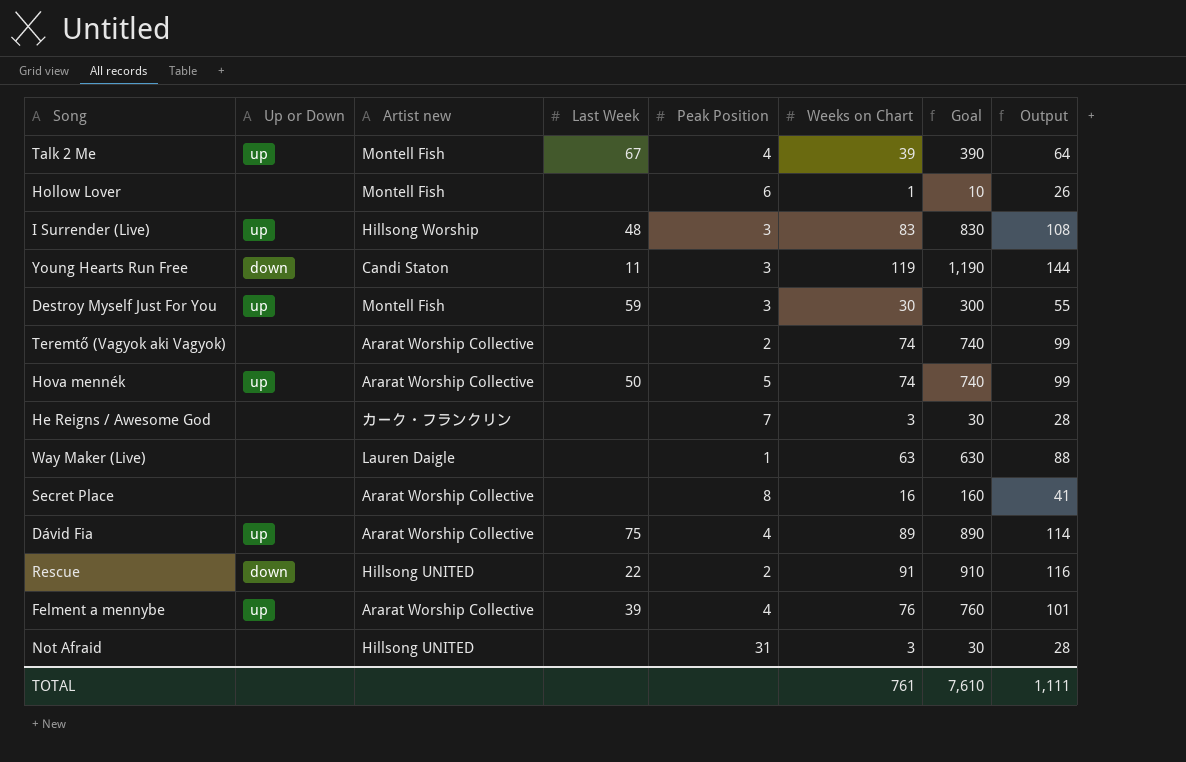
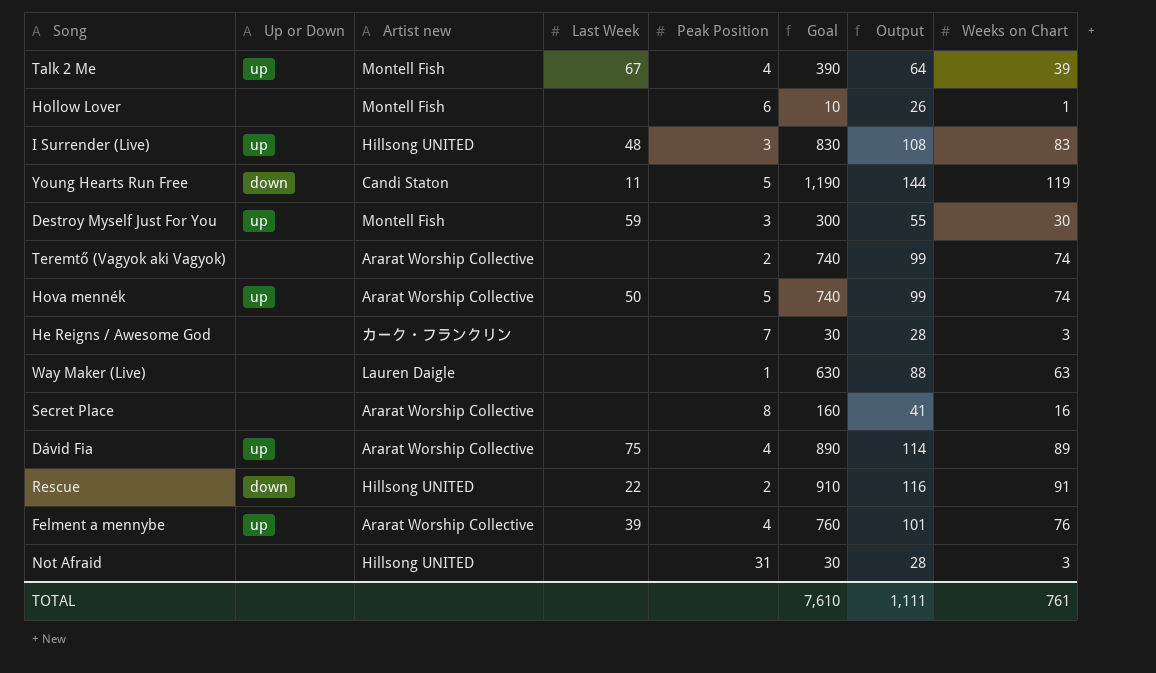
column Weeks on Chart | position: 6 -> 8
I Surrender (Live) | Artist new: Hillsong Worship -> Hillsong UNITED
Young Hearts Run Free | Peak Position: 3 -> 5

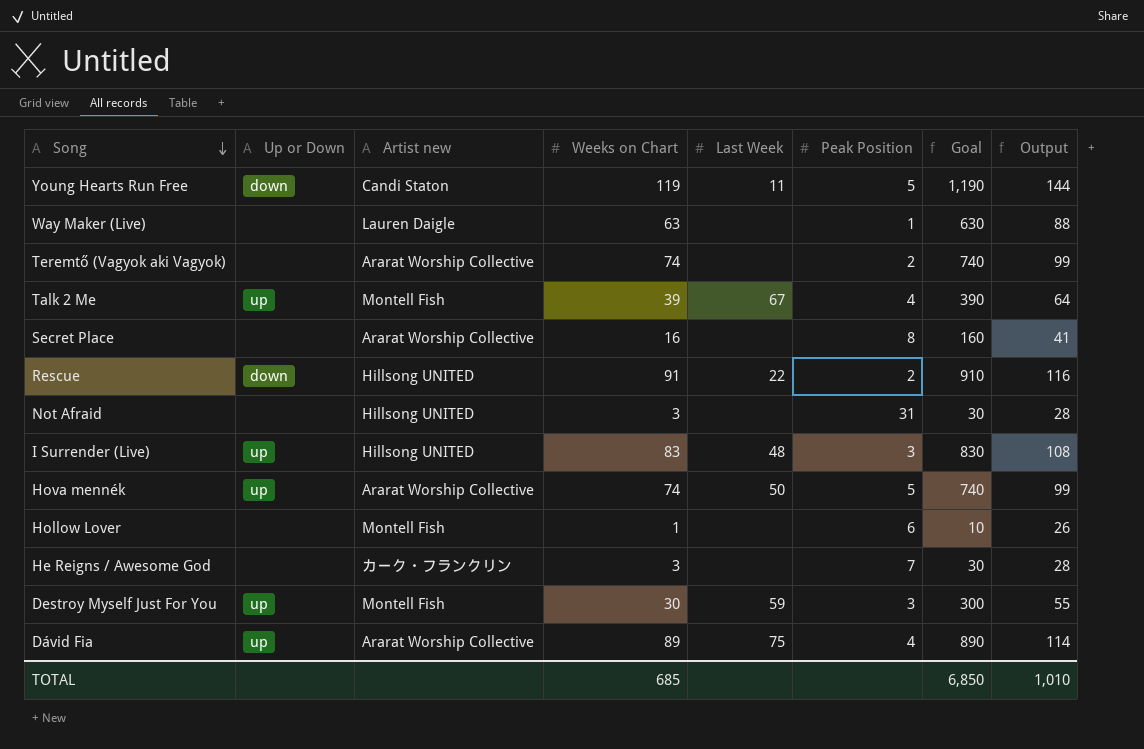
row order: none -> Song descending
column Weeks on Chart | position: 8 -> 4
row Felment a mennybe: up | Ararat Worship Collective | 39 | 4 | 760 | 101 | 76 -> none
TOTAL | Weeks on Chart: 761 -> 685
TOTAL | Goal: 7,610 -> 6,850
TOTAL | Output: 1,111 -> 1,010

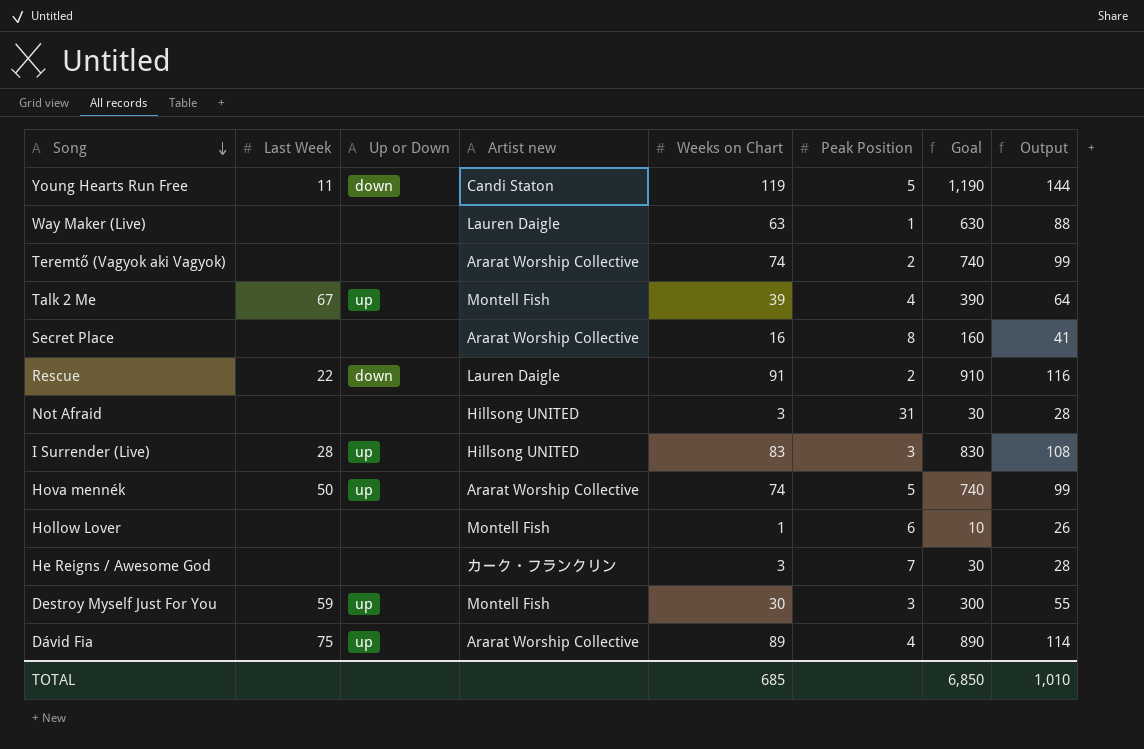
column Last Week | position: 5 -> 2
Rescue | Artist new: Hillsong UNITED -> Lauren Daigle
I Surrender (Live) | Last Week: 48 -> 28

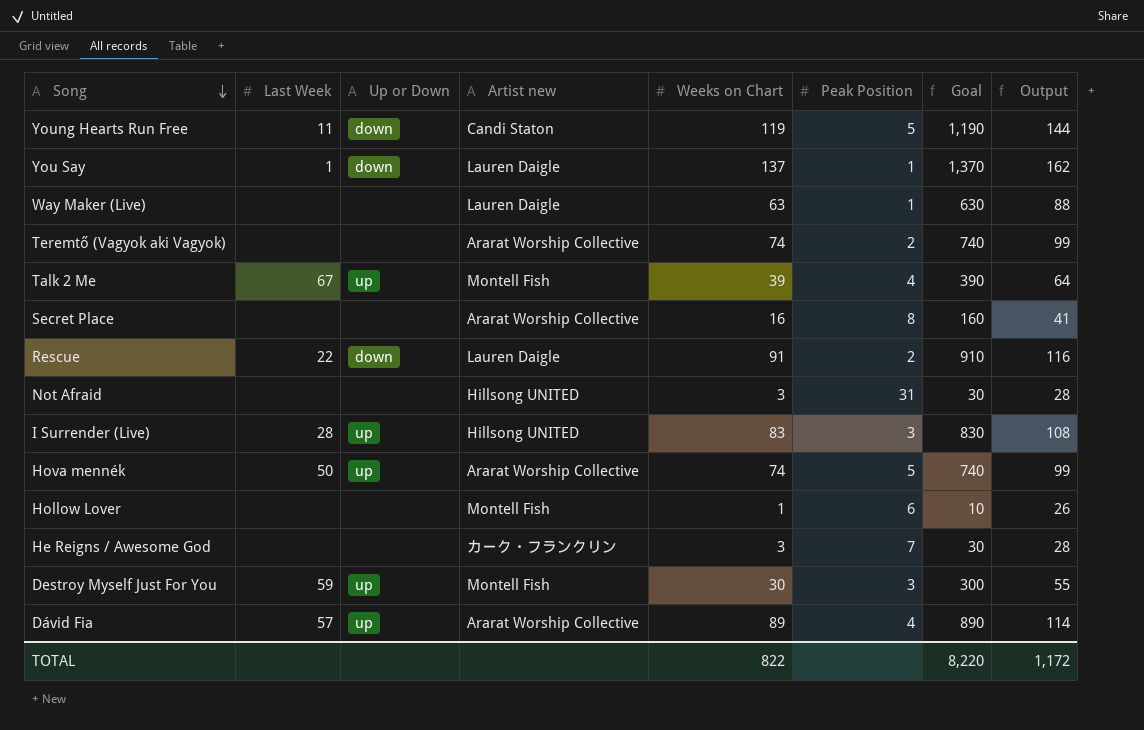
row You Say: none -> 1 | down | Lauren Daigle | 137 | 1 | 1,370 | 162
Dávid Fia | Last Week: 75 -> 57
TOTAL | Weeks on Chart: 685 -> 822
TOTAL | Goal: 6,850 -> 8,220
TOTAL | Output: 1,010 -> 1,172

